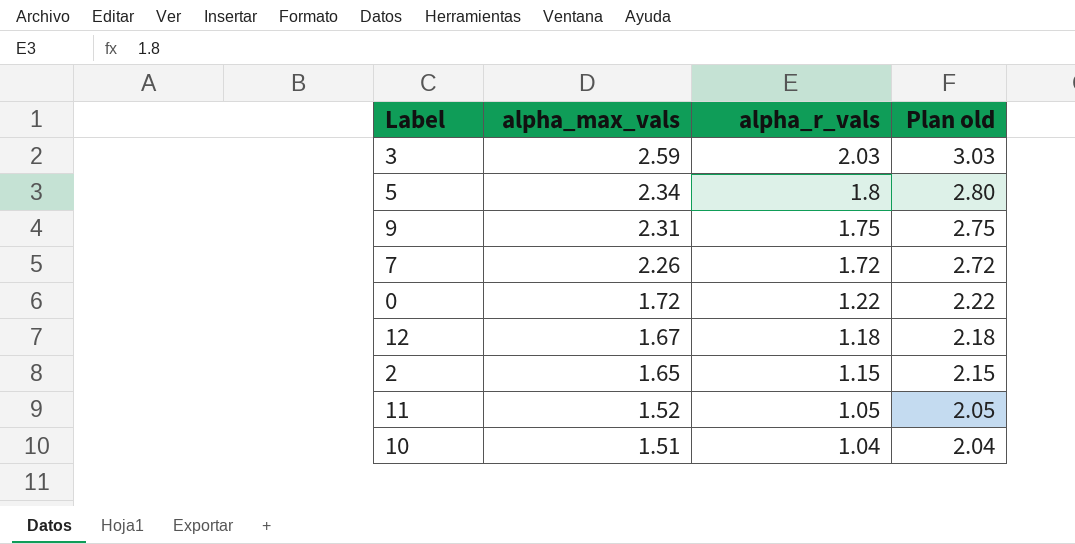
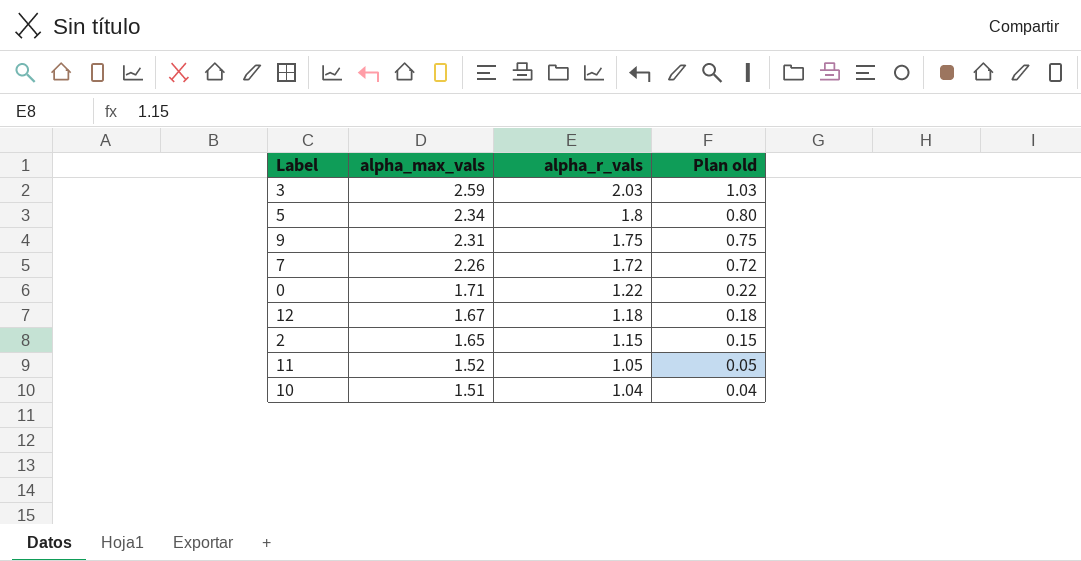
column Plan old | formula: [alpha_r_vals] + 1 -> [alpha_r_vals] - 1
0 | alpha_max_vals: 1.72 -> 1.71

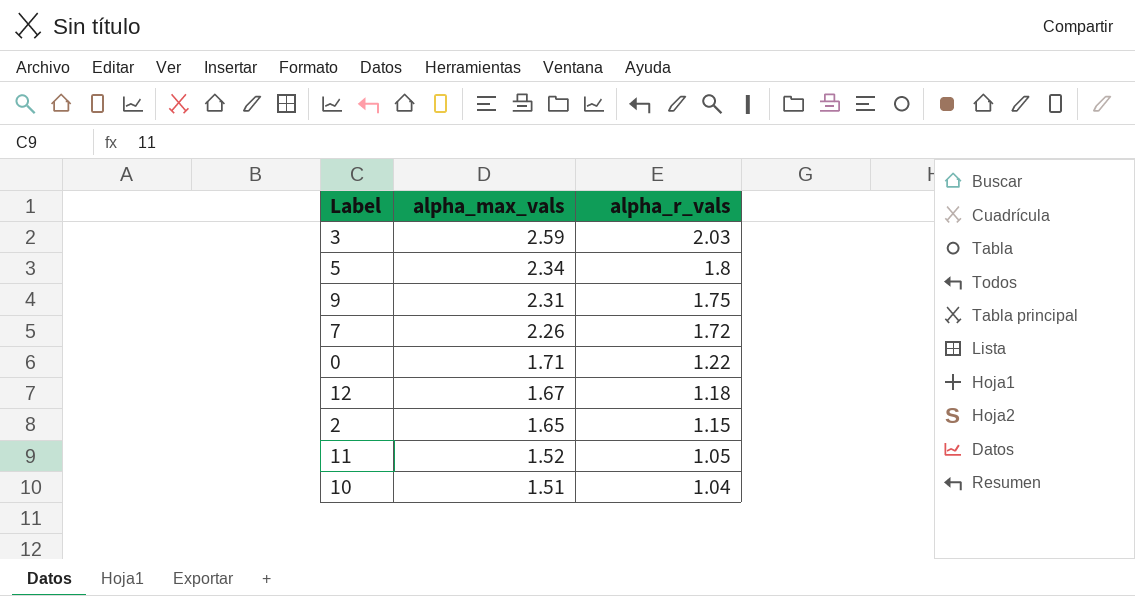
column Plan old | formula: [alpha_r_vals] - 1 -> none

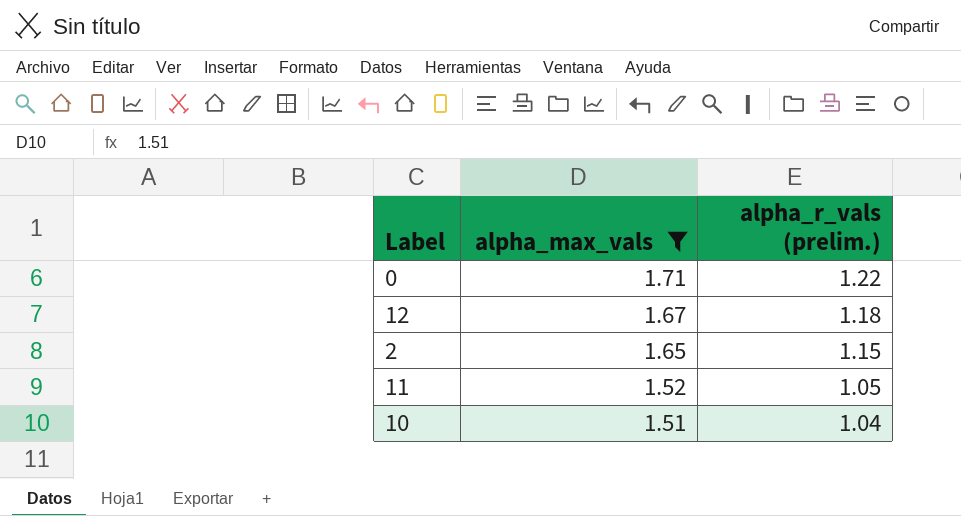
filter: none -> alpha_max_vals <= 1.71
column name: alpha_r_vals -> alpha_r_vals (prelim.)

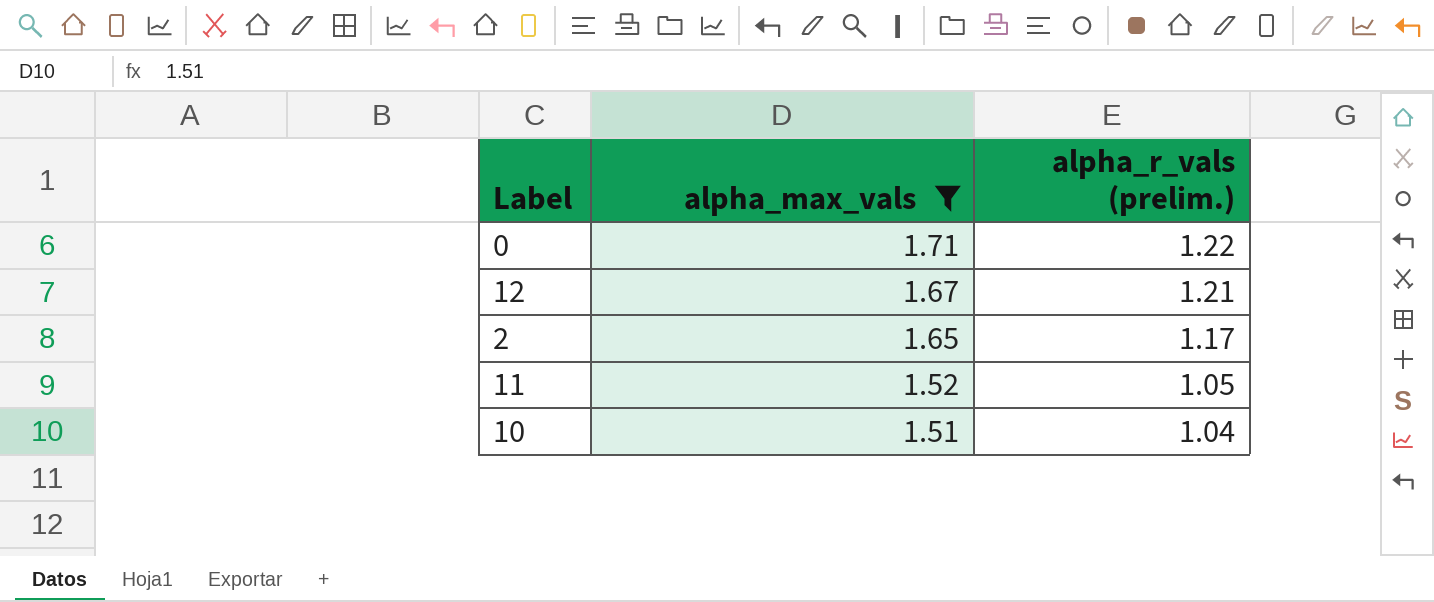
12 | alpha_r_vals (prelim.): 1.18 -> 1.21
2 | alpha_r_vals (prelim.): 1.15 -> 1.17

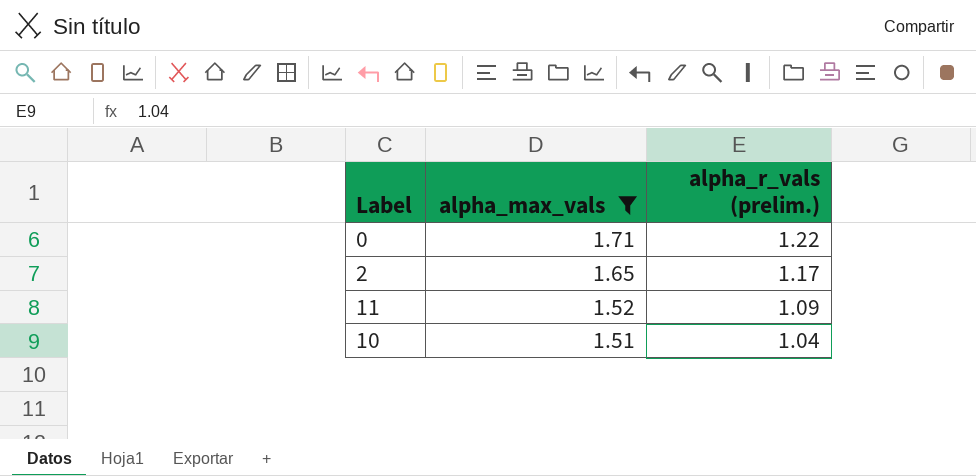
row 12: 1.67 | 1.21 -> none
11 | alpha_r_vals (prelim.): 1.05 -> 1.09

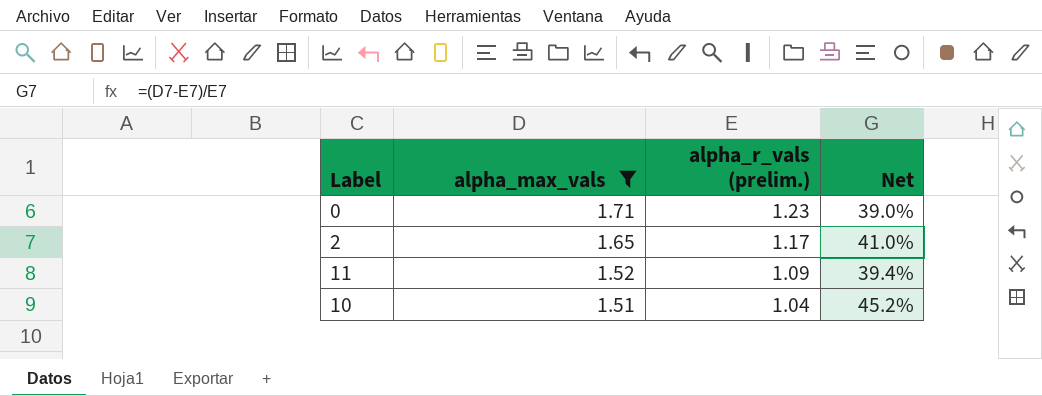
column Net | formula: none -> ([alpha_max_vals] - [alpha_r_vals (prelim.)]) / [alpha_r_vals (prelim.)]
0 | alpha_r_vals (prelim.): 1.22 -> 1.23

